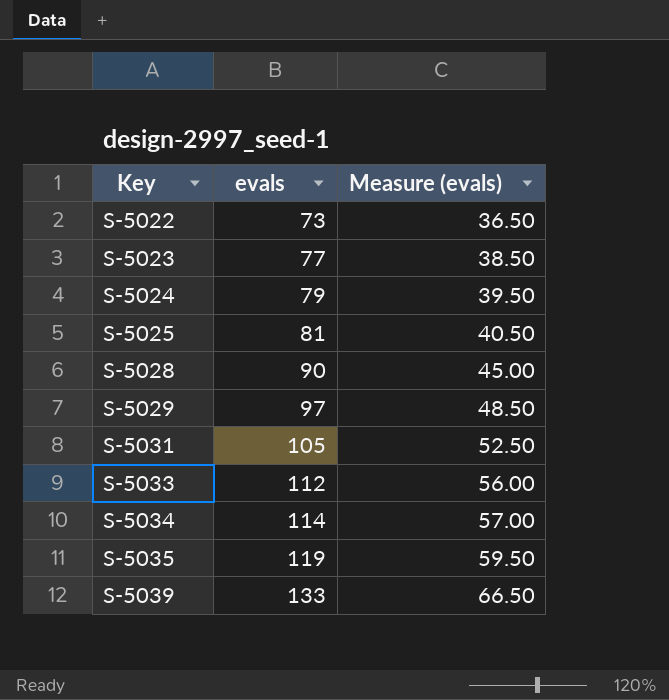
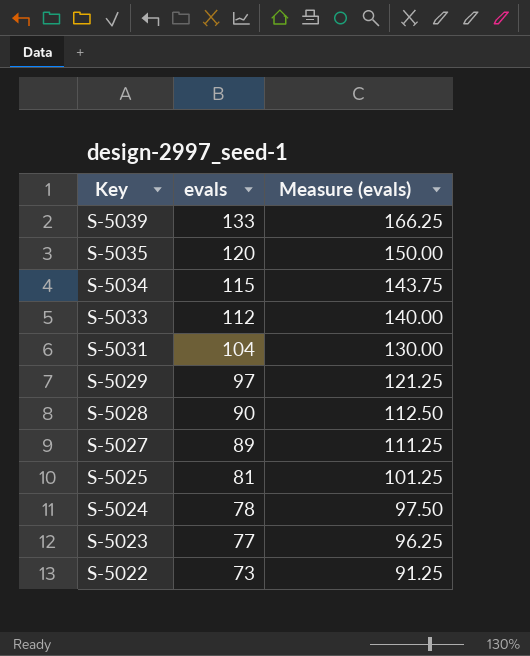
row order: Key ascending -> Key descending
column Measure (evals) | formula: [evals] * 0.5 -> [evals] * 1.25
S-5035 | evals: 119 -> 120
S-5034 | evals: 114 -> 115
S-5031 | evals: 105 -> 104
row S-5027: none -> 89 | 111.25
S-5024 | evals: 79 -> 78

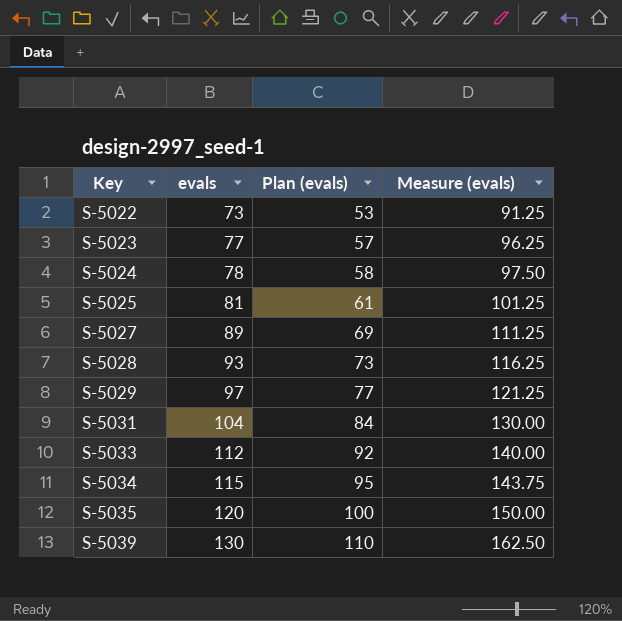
row order: Key descending -> Key ascending
column Plan (evals) | formula: none -> [evals] - 20
S-5028 | evals: 90 -> 93
S-5028 | Measure (evals): 112.50 -> 116.25
S-5039 | evals: 133 -> 130
S-5039 | Measure (evals): 166.25 -> 162.50

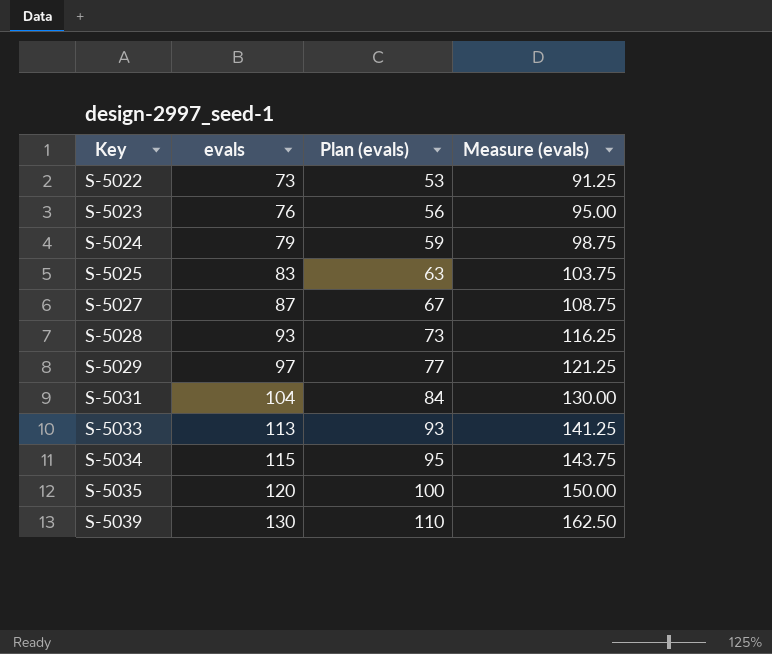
S-5023 | evals: 77 -> 76
S-5023 | Plan (evals): 57 -> 56
S-5023 | Measure (evals): 96.25 -> 95.00
S-5024 | evals: 78 -> 79
S-5024 | Plan (evals): 58 -> 59
S-5024 | Measure (evals): 97.50 -> 98.75
S-5025 | evals: 81 -> 83
S-5025 | Plan (evals): 61 -> 63
S-5025 | Measure (evals): 101.25 -> 103.75
S-5027 | evals: 89 -> 87
S-5027 | Plan (evals): 69 -> 67
S-5027 | Measure (evals): 111.25 -> 108.75
S-5033 | evals: 112 -> 113
S-5033 | Plan (evals): 92 -> 93
S-5033 | Measure (evals): 140.00 -> 141.25

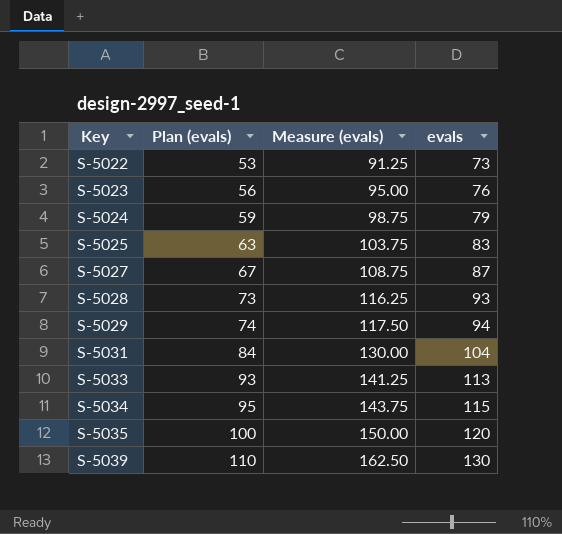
column evals | position: 2 -> 4
S-5029 | Plan (evals): 77 -> 74
S-5029 | Measure (evals): 121.25 -> 117.50
S-5029 | evals: 97 -> 94

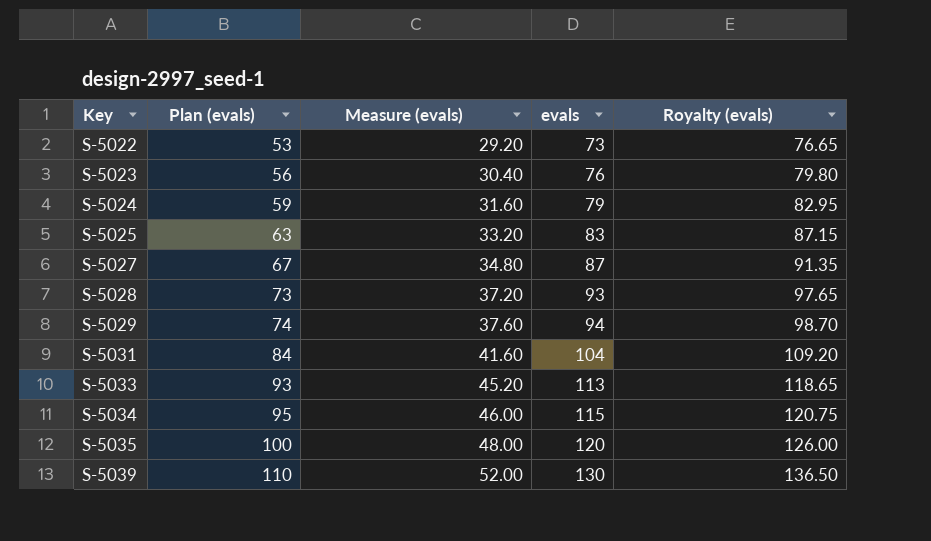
column Measure (evals) | formula: [evals] * 1.25 -> [evals] * 0.4
column Royalty (evals) | formula: none -> [evals] * 1.05

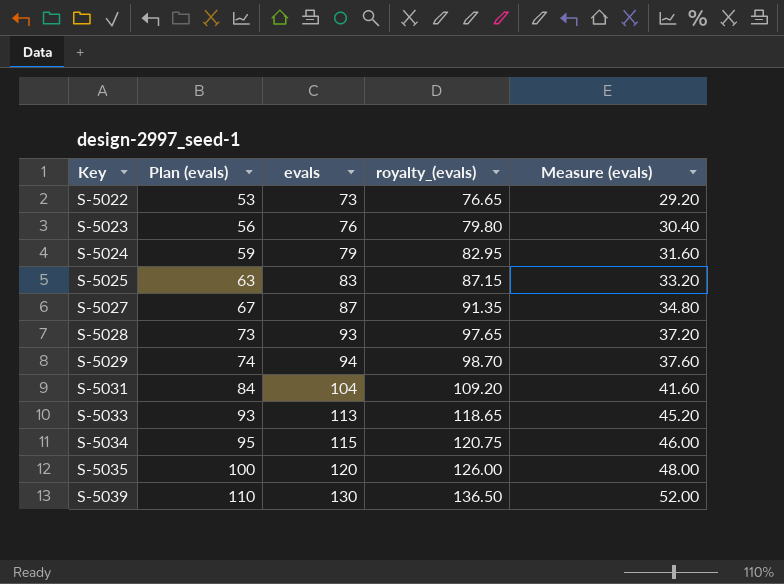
column name: Royalty (evals) -> royalty_(evals)
column Measure (evals) | position: 3 -> 5

